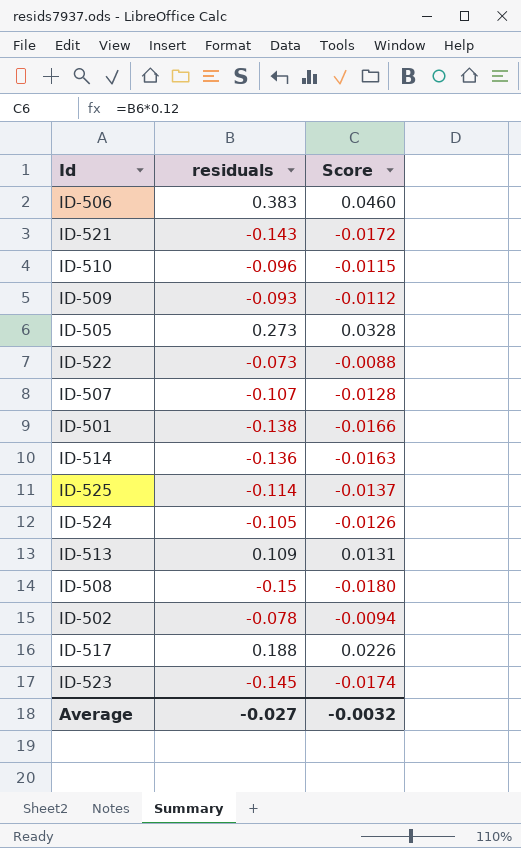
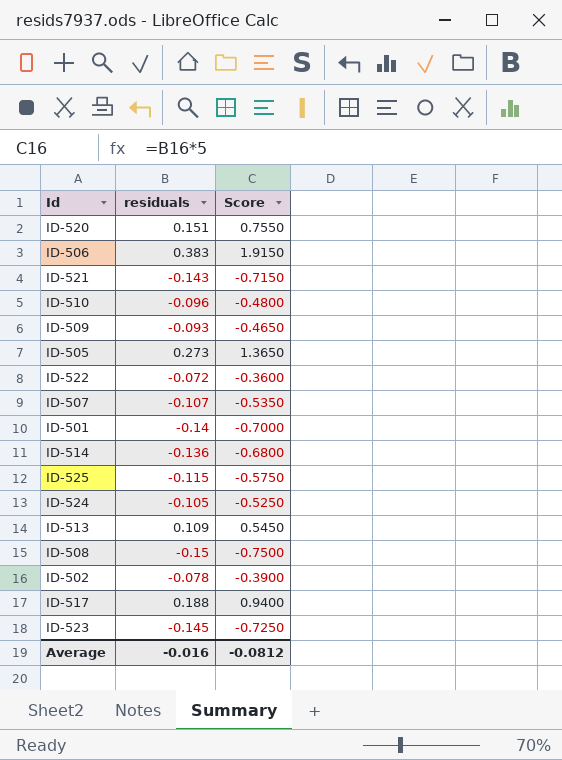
column Score | formula: [residuals] * 0.12 -> [residuals] * 5
row ID-520: none -> 0.151 | 0.7550
ID-522 | residuals: -0.073 -> -0.072
ID-501 | residuals: -0.138 -> -0.14
ID-525 | residuals: -0.114 -> -0.115
Average | residuals: -0.027 -> -0.016
Average | Score: -0.0032 -> -0.0812

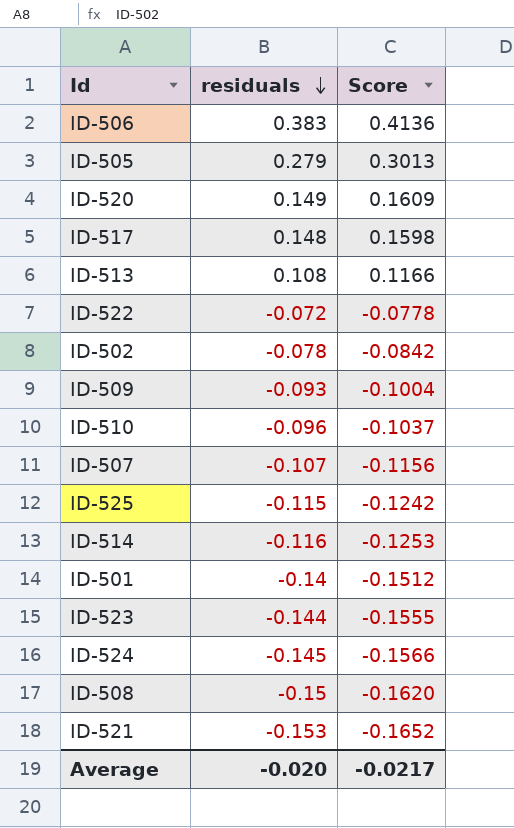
row order: none -> residuals descending
column Score | formula: [residuals] * 5 -> [residuals] * 1.08
ID-505 | residuals: 0.273 -> 0.279
ID-520 | residuals: 0.151 -> 0.149
ID-517 | residuals: 0.188 -> 0.148
ID-513 | residuals: 0.109 -> 0.108
ID-514 | residuals: -0.136 -> -0.116
ID-523 | residuals: -0.145 -> -0.144
ID-524 | residuals: -0.105 -> -0.145
ID-521 | residuals: -0.143 -> -0.153
Average | residuals: -0.016 -> -0.020
Average | Score: -0.0812 -> -0.0217

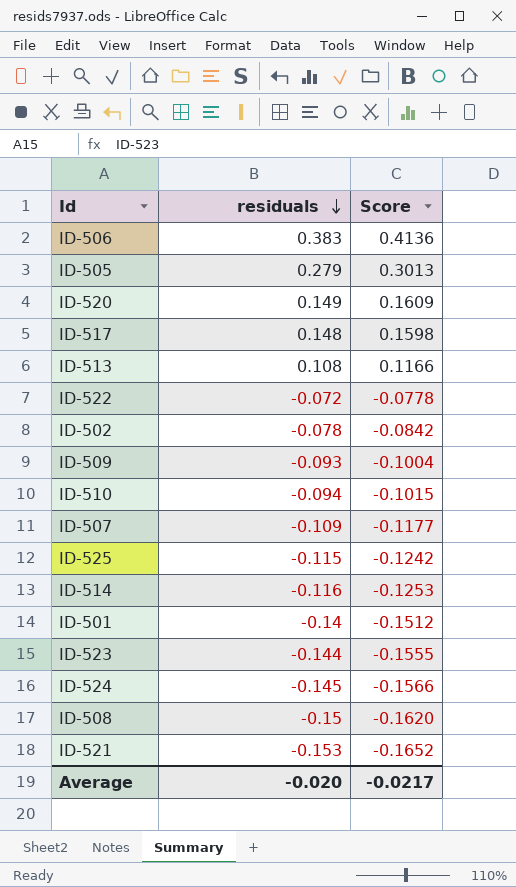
ID-510 | residuals: -0.096 -> -0.094
ID-510 | Score: -0.1037 -> -0.1015
ID-507 | residuals: -0.107 -> -0.109
ID-507 | Score: -0.1156 -> -0.1177

